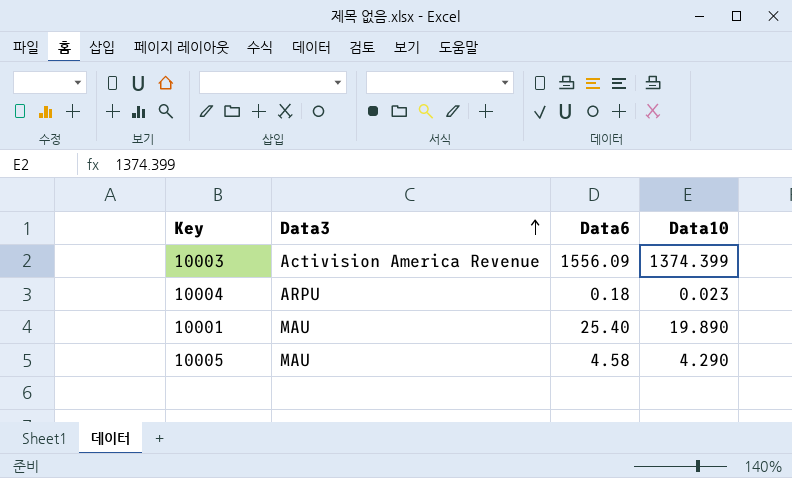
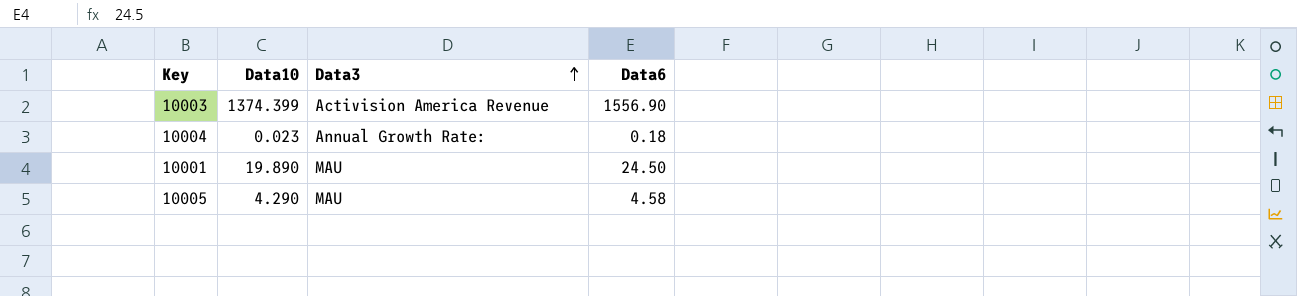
column Data10 | position: 4 -> 2
10003 | Data6: 1556.09 -> 1556.90
10004 | Data3: ARPU -> Annual Growth Rate:
10001 | Data6: 25.40 -> 24.50

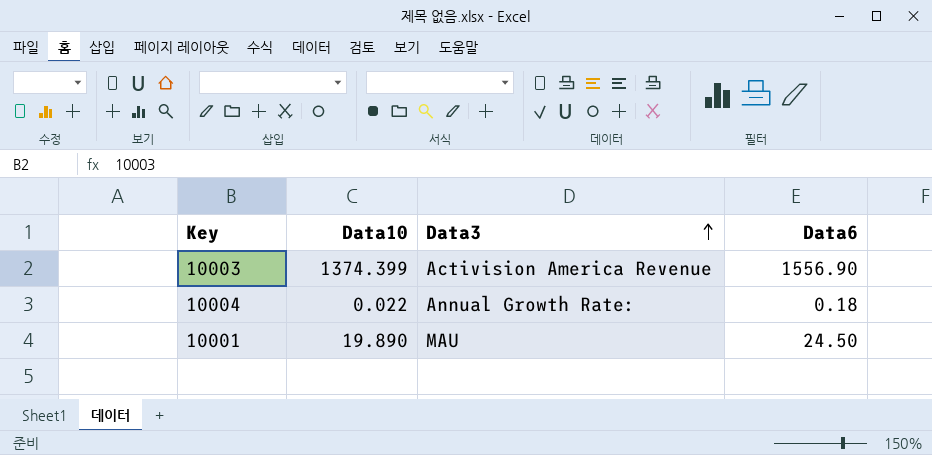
row 10005: 4.290 | MAU | 4.58 -> none
10004 | Data10: 0.023 -> 0.022

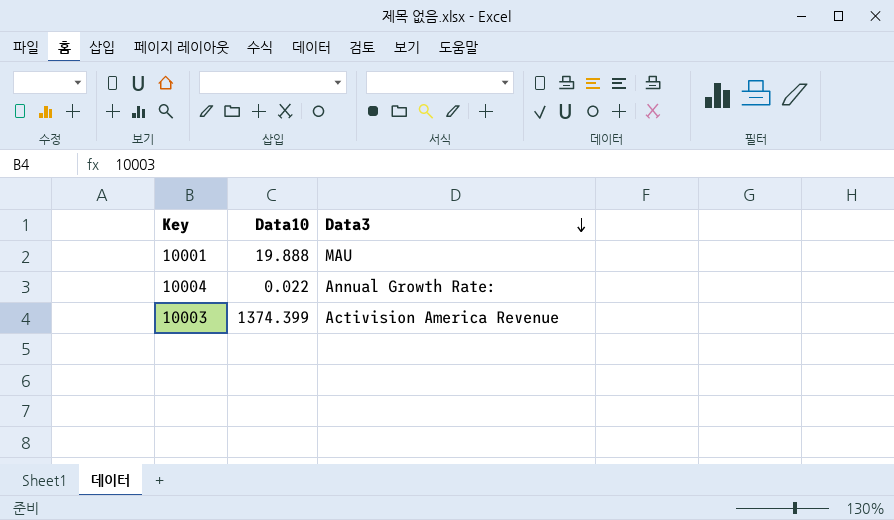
row order: Data3 ascending -> Data3 descending
column Data6 | position: 4 -> none
10001 | Data10: 19.890 -> 19.888

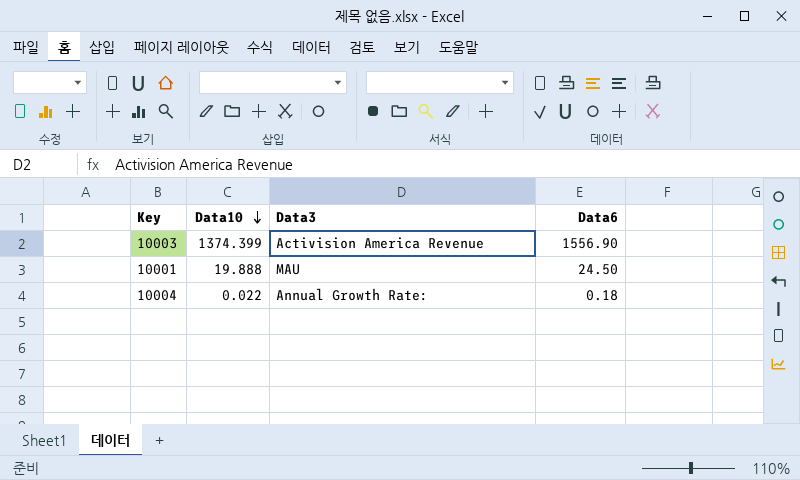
row order: Data3 descending -> Data10 descending
column Data6 | position: none -> 4

